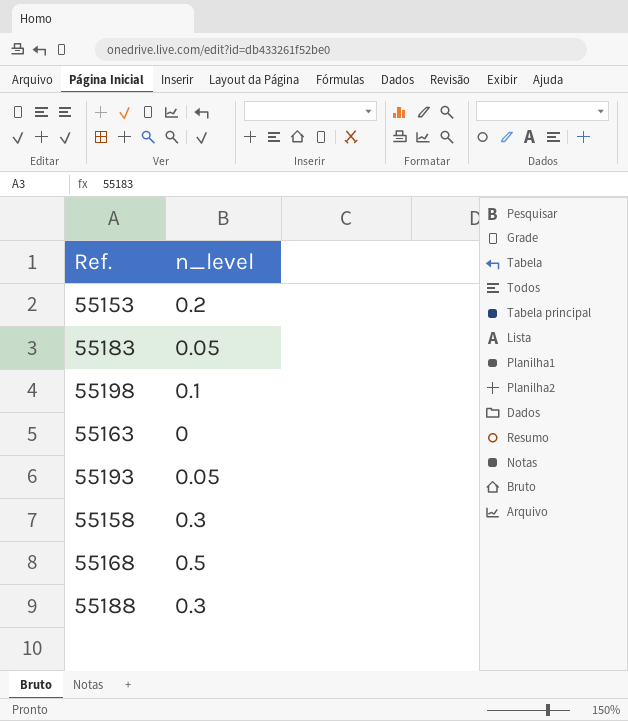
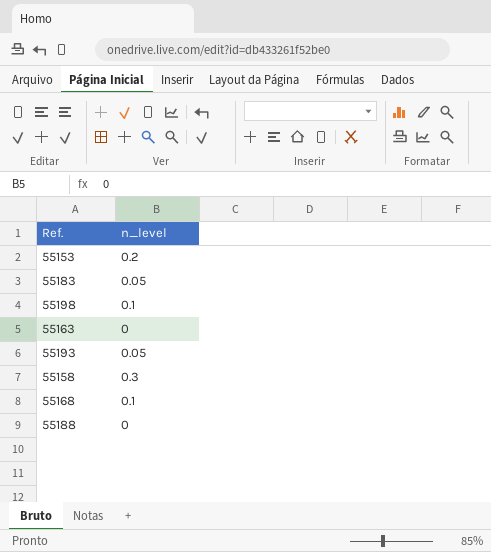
55168 | n_level: 0.5 -> 0.1
55188 | n_level: 0.3 -> 0

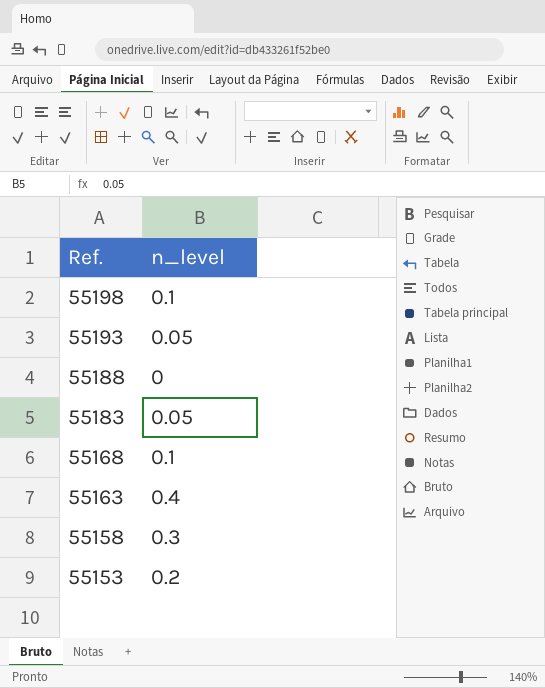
row order: none -> Ref. descending
55163 | n_level: 0 -> 0.4

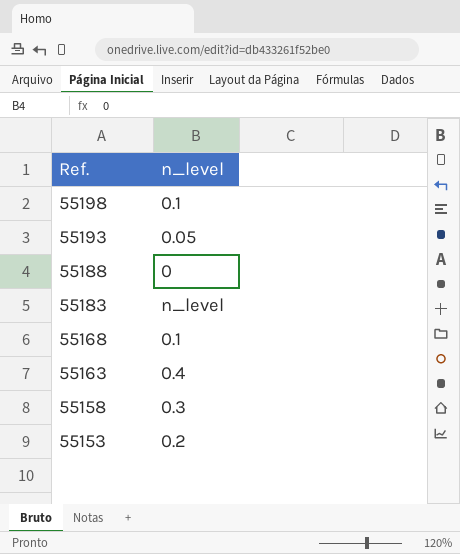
55183 | n_level: 0.05 -> n_level

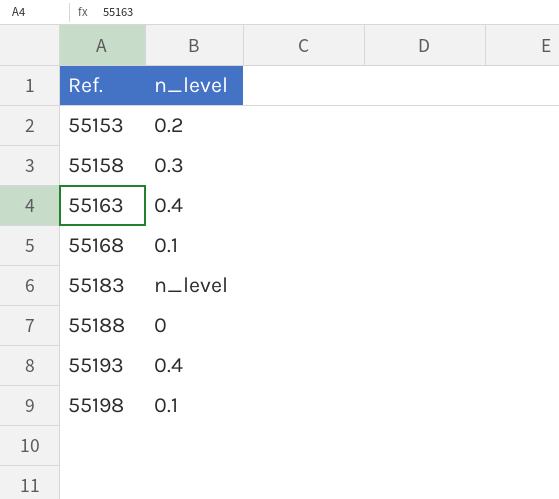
row order: Ref. descending -> Ref. ascending
55193 | n_level: 0.05 -> 0.4

